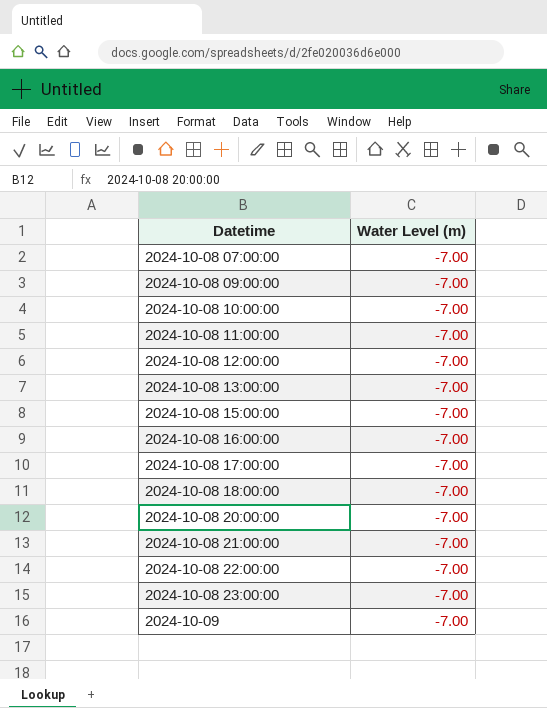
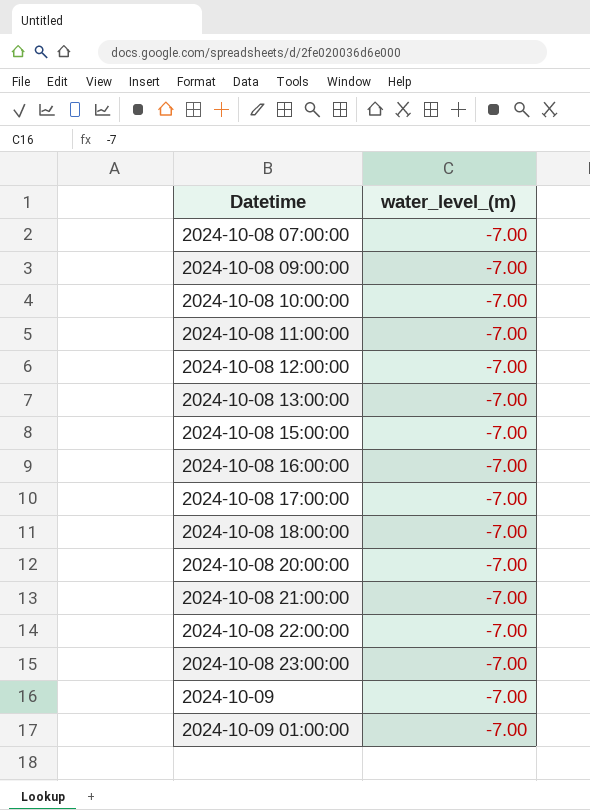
column name: Water Level (m) -> water_level_(m)
row 2024-10-09 01:00:00: none -> -7.00

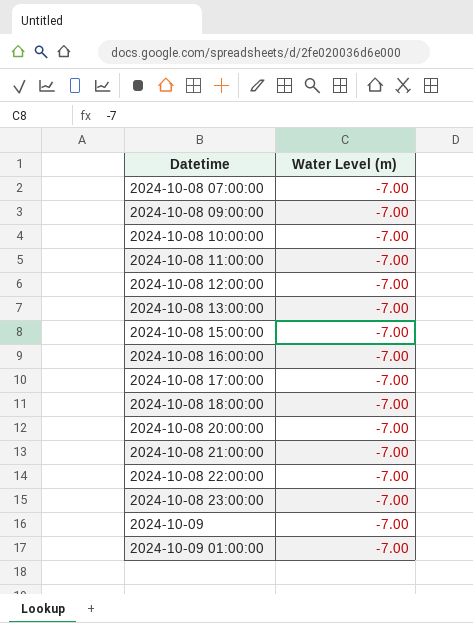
column name: water_level_(m) -> Water Level (m)

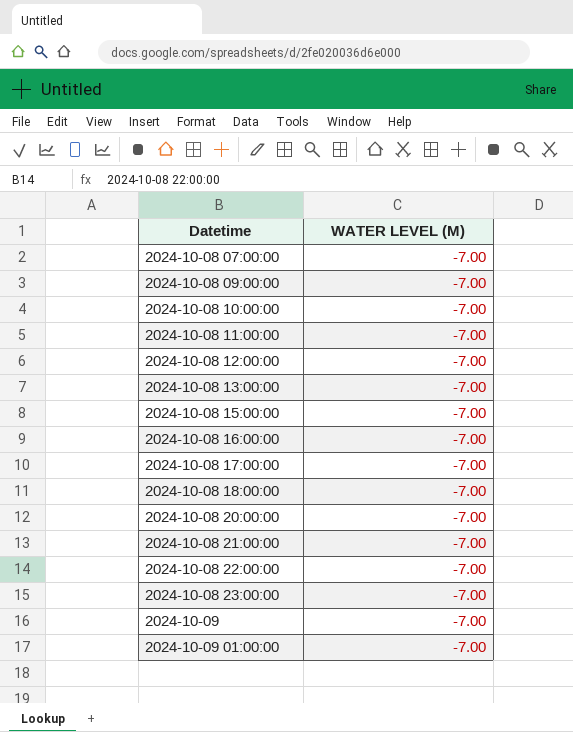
column name: Water Level (m) -> WATER LEVEL (M)

